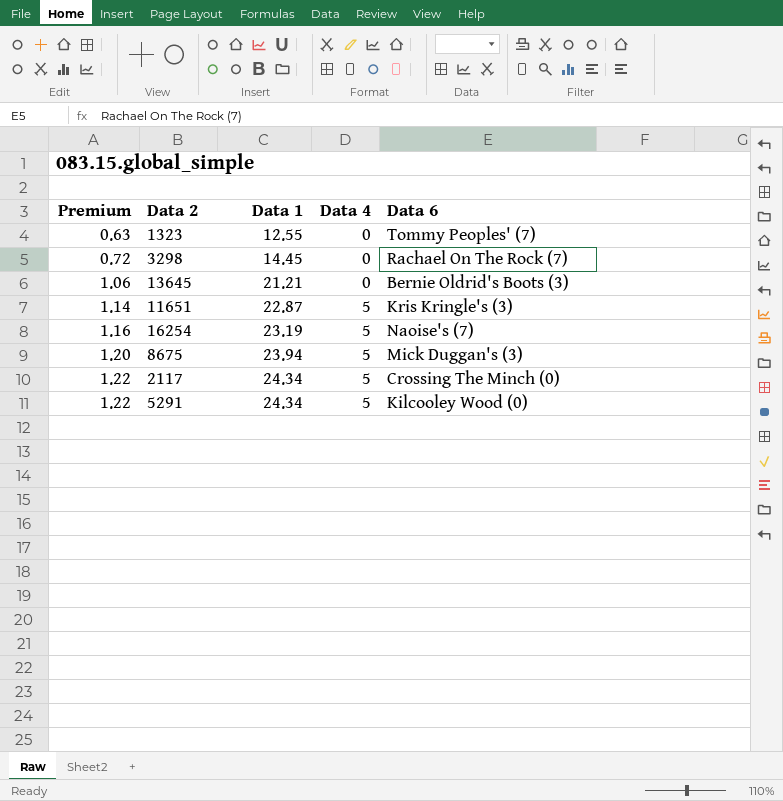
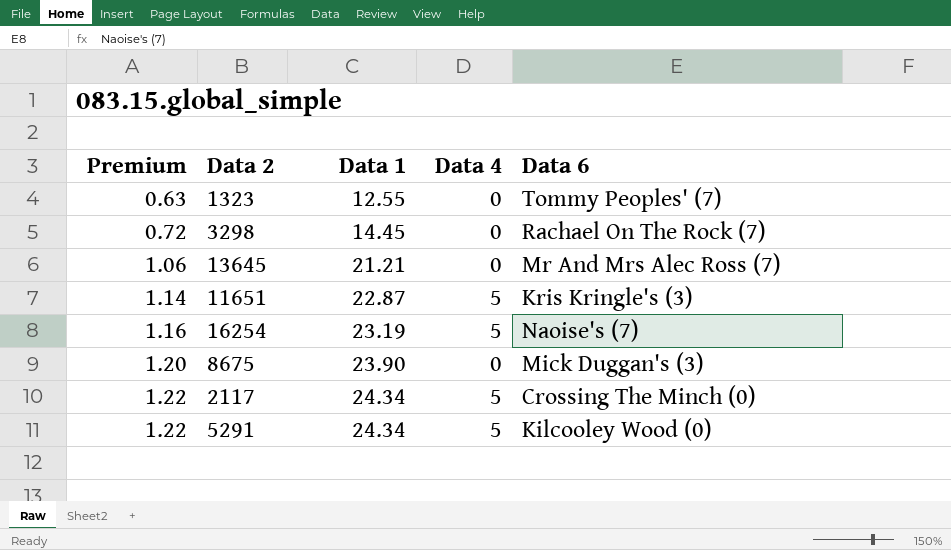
13645 | Data 6: Bernie Oldrid's Boots (3) -> Mr And Mrs Alec Ross (7)
8675 | Data 1: 23.94 -> 23.90
8675 | Data 4: 5 -> 0

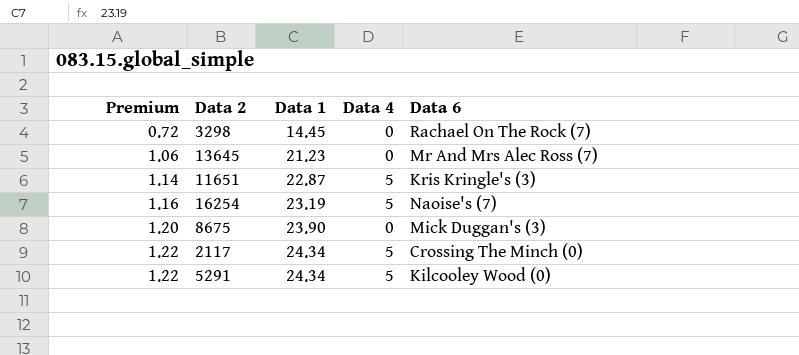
row 1323: 0.63 | 12.55 | 0 | Tommy Peoples' (7) -> none
13645 | Data 1: 21.21 -> 21.23

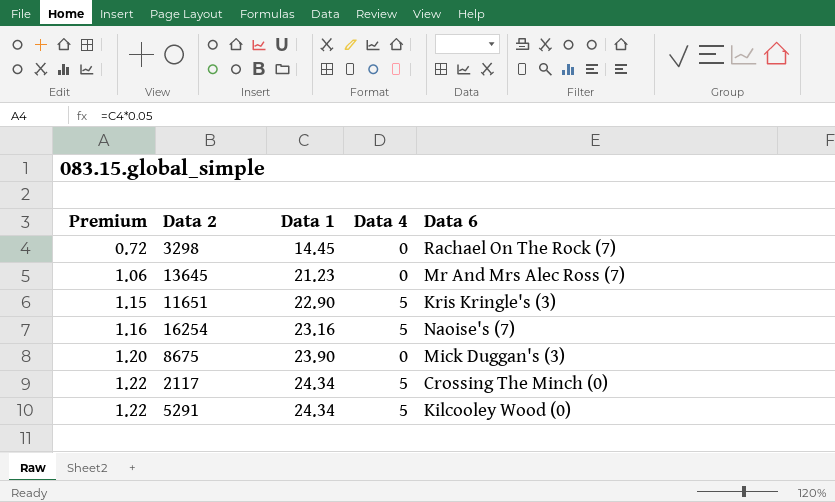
11651 | Premium: 1.14 -> 1.15
11651 | Data 1: 22.87 -> 22.90
16254 | Data 1: 23.19 -> 23.16

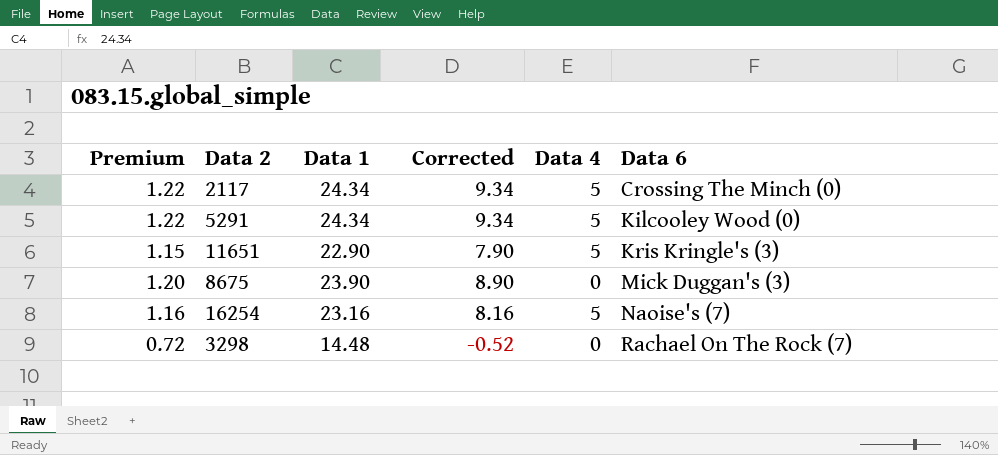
row order: Premium ascending -> Data 6 ascending
column Corrected | formula: none -> [Data 1] - 15
row 13645: 1.06 | 21.23 | 0 | Mr And Mrs Alec Ross (7) -> none
3298 | Data 1: 14.45 -> 14.48

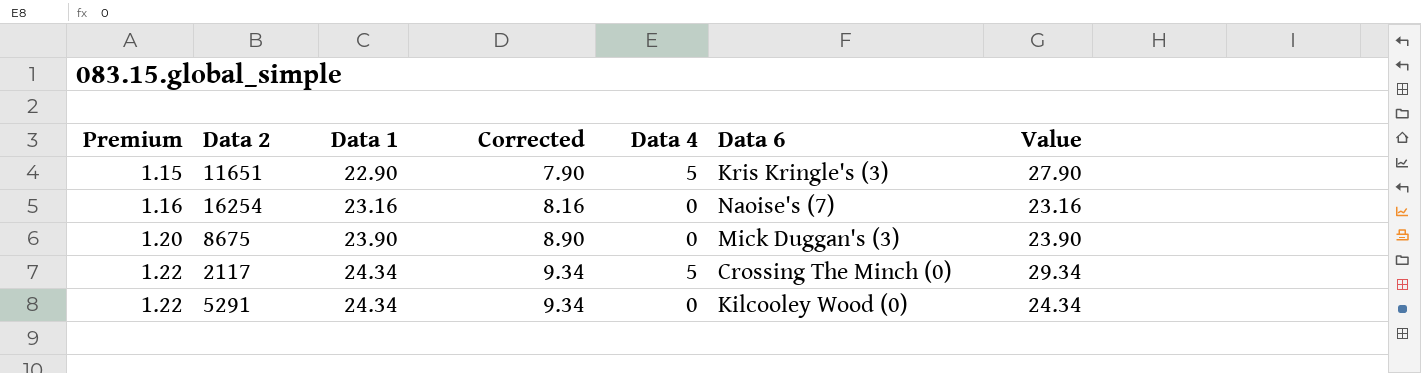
row order: Data 6 ascending -> Premium ascending
column Value | formula: none -> [Data 1] + [Data 4]
row 3298: 0.72 | 14.48 | -0.52 | 0 | Rachael On The Rock (7) -> none
16254 | Data 4: 5 -> 0
5291 | Data 4: 5 -> 0

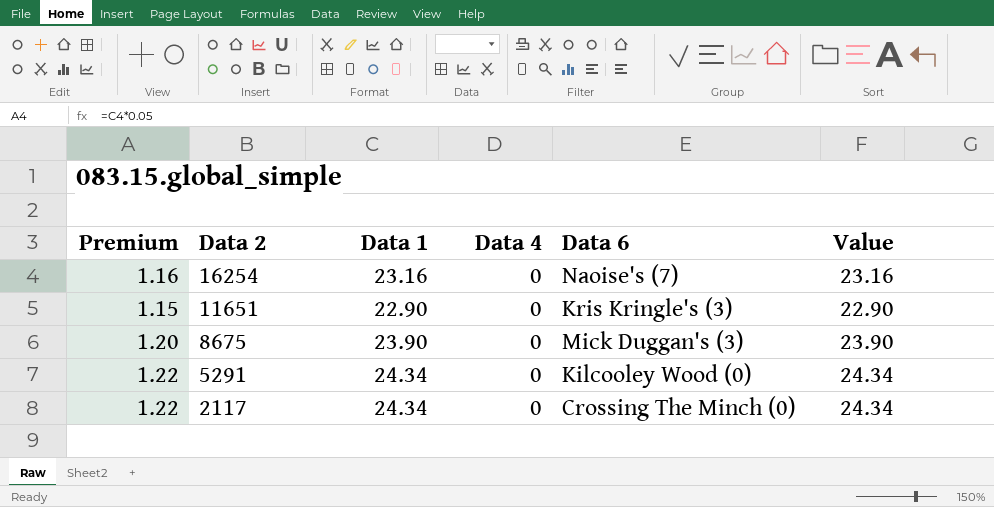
row order: Premium ascending -> Data 2 descending
column Corrected | formula: [Data 1] - 15 -> none
11651 | Data 4: 5 -> 0
11651 | Value: 27.90 -> 22.90
2117 | Data 4: 5 -> 0
2117 | Value: 29.34 -> 24.34

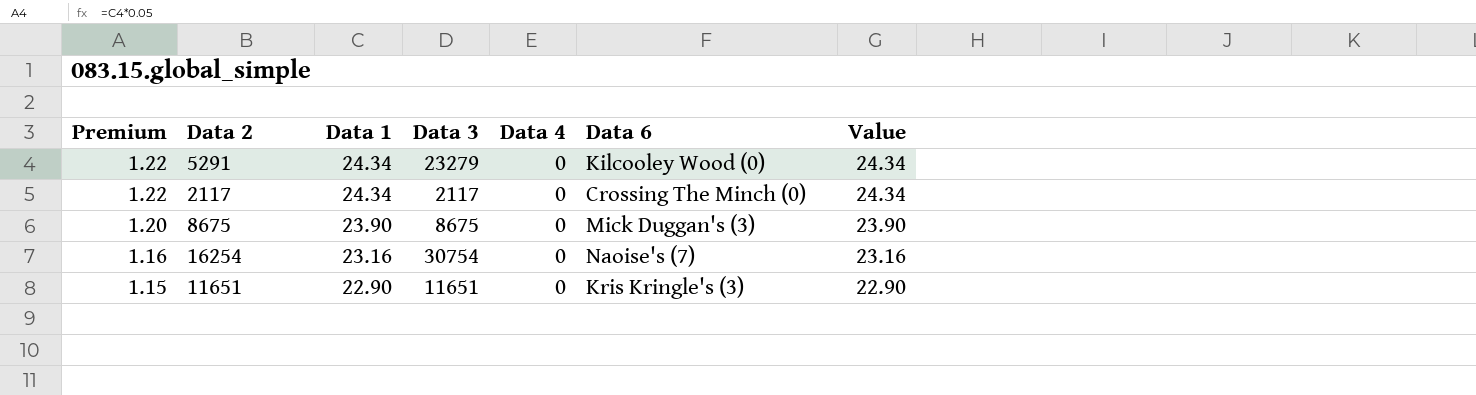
row order: Data 2 descending -> Premium descending
column Data 3 | position: none -> 4

